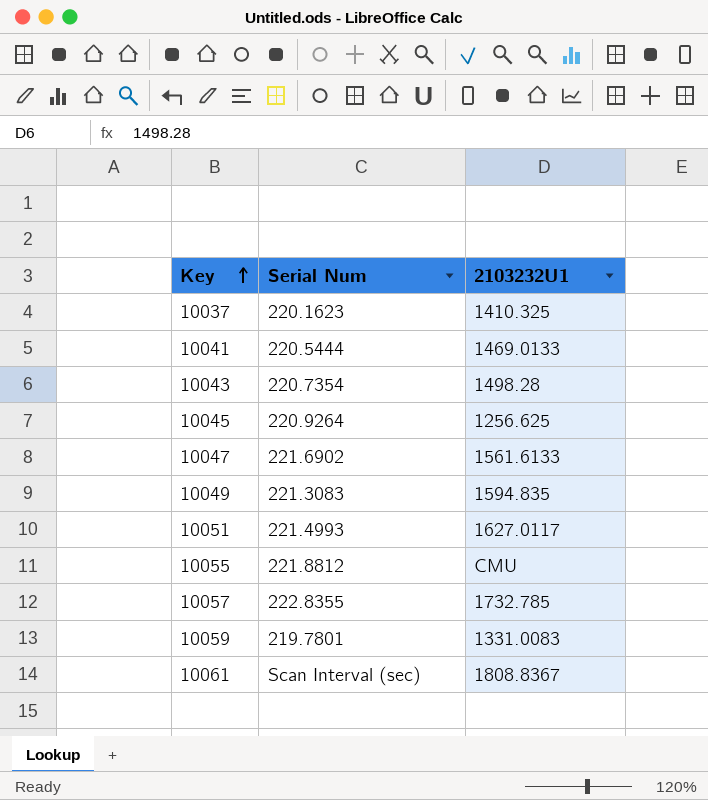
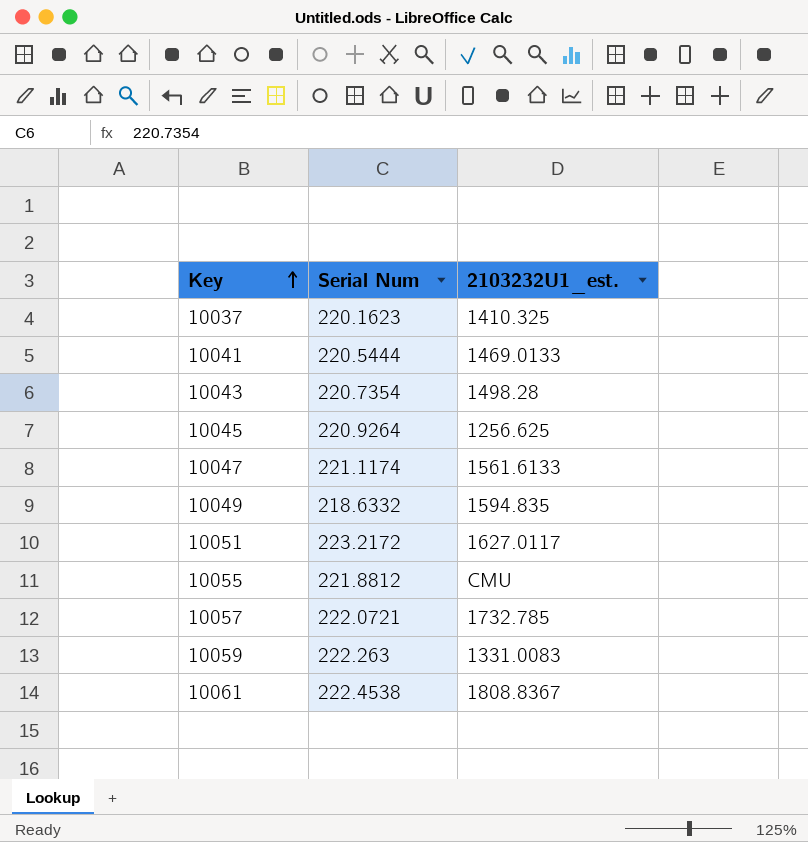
column name: 2103232U1 -> 2103232U1_est.
10047 | Serial Num: 221.6902 -> 221.1174
10049 | Serial Num: 221.3083 -> 218.6332
10051 | Serial Num: 221.4993 -> 223.2172
10057 | Serial Num: 222.8355 -> 222.0721
10059 | Serial Num: 219.7801 -> 222.263
10061 | Serial Num: Scan Interval (sec) -> 222.4538

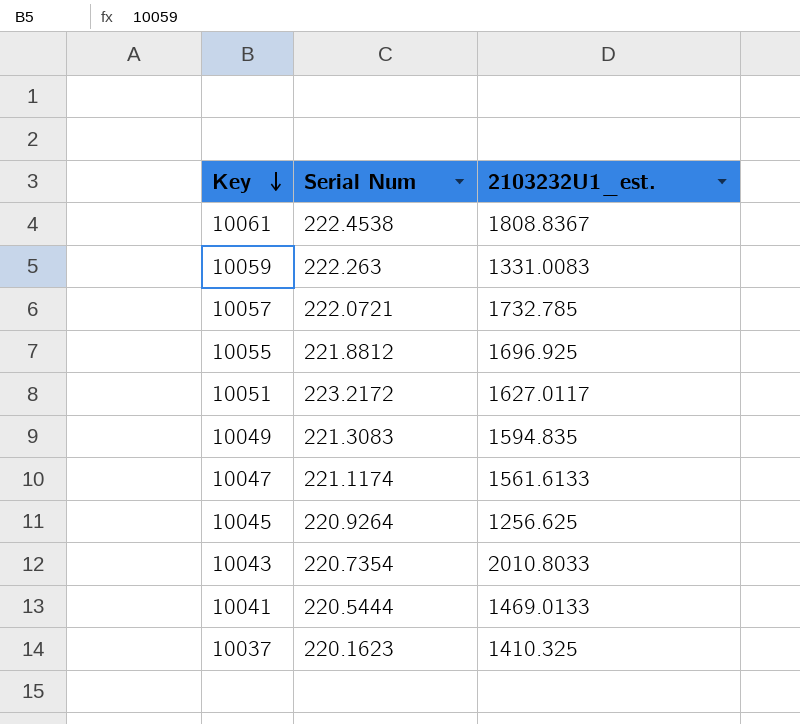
row order: Key ascending -> Key descending
10055 | 2103232U1_est.: CMU -> 1696.925
10049 | Serial Num: 218.6332 -> 221.3083
10043 | 2103232U1_est.: 1498.28 -> 2010.8033

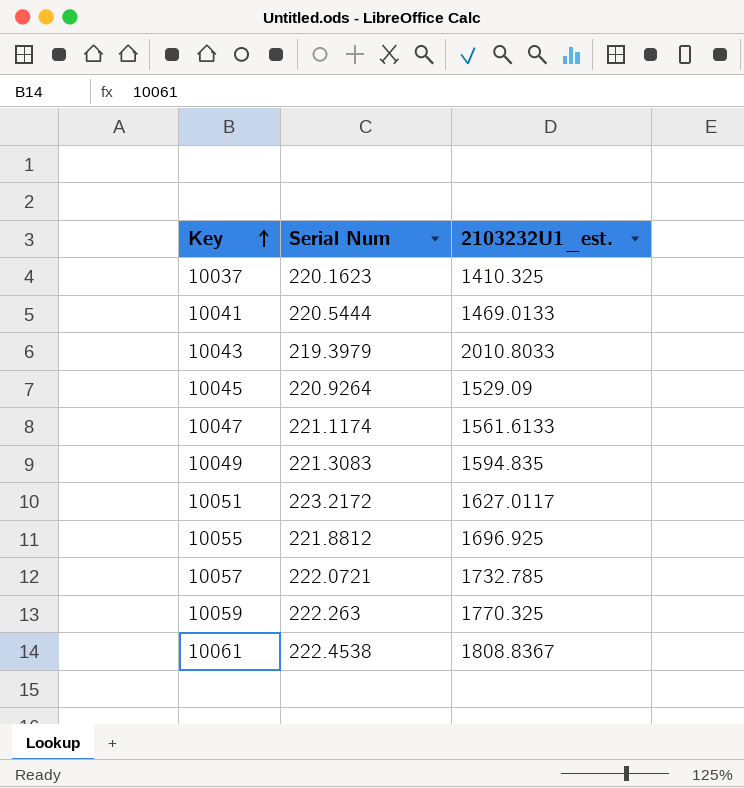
row order: Key descending -> Key ascending
10043 | Serial Num: 220.7354 -> 219.3979
10045 | 2103232U1_est.: 1256.625 -> 1529.09
10059 | 2103232U1_est.: 1331.0083 -> 1770.325

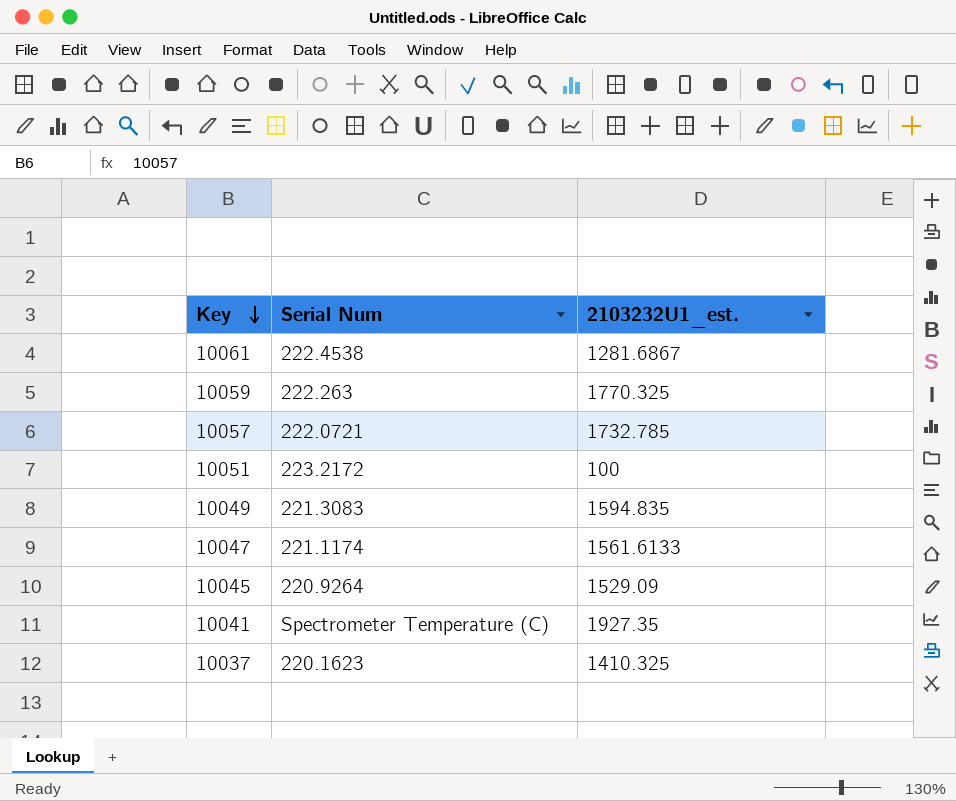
row order: Key ascending -> Key descending
row 10043: 219.3979 | 2010.8033 -> none
row 10055: 221.8812 | 1696.925 -> none
10061 | 2103232U1_est.: 1808.8367 -> 1281.6867
10051 | 2103232U1_est.: 1627.0117 -> 100
10041 | Serial Num: 220.5444 -> Spectrometer Temperature (C)
10041 | 2103232U1_est.: 1469.0133 -> 1927.35

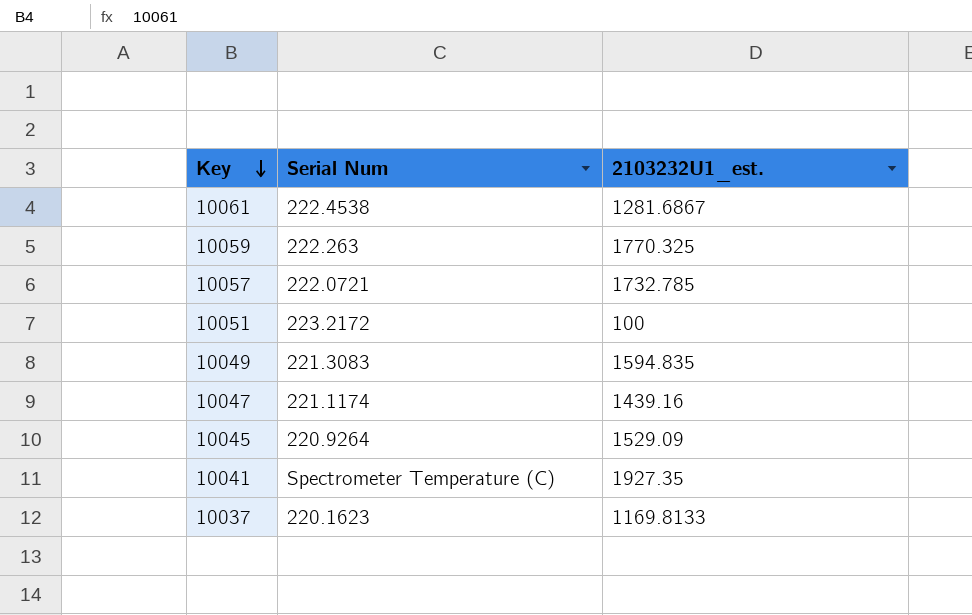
10047 | 2103232U1_est.: 1561.6133 -> 1439.16
10037 | 2103232U1_est.: 1410.325 -> 1169.8133

